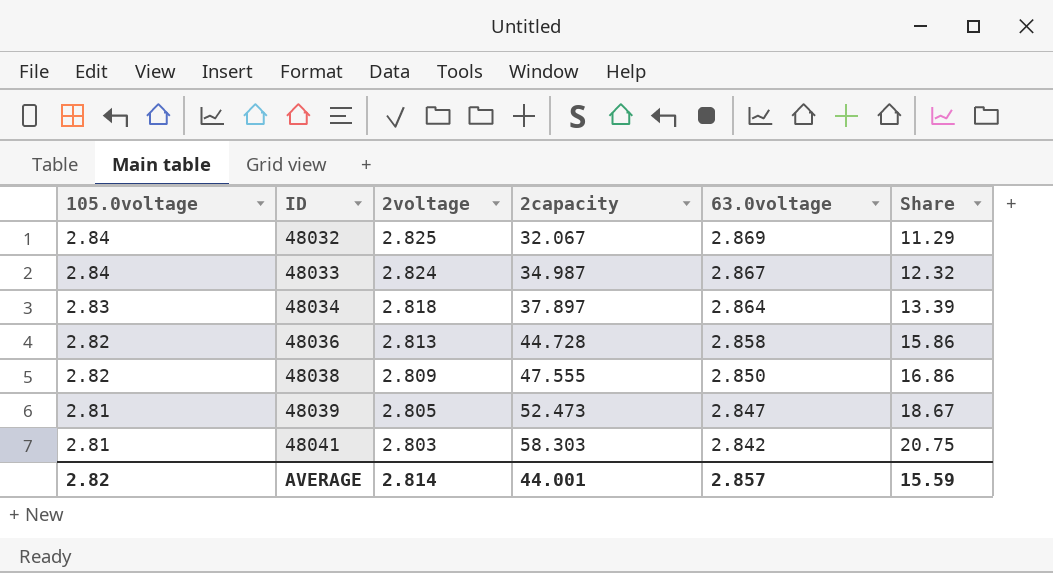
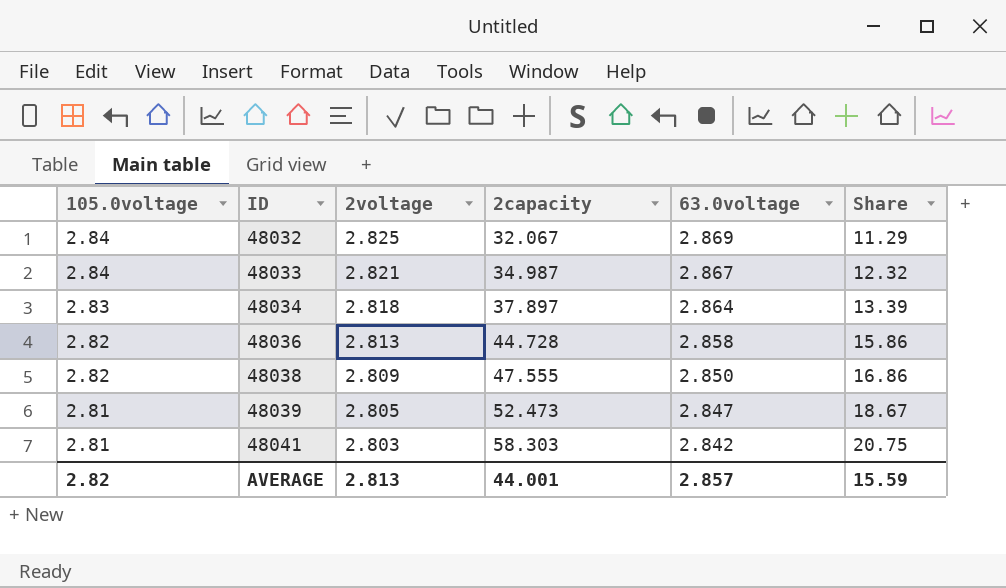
48033 | 2voltage: 2.824 -> 2.821
AVERAGE | 2voltage: 2.814 -> 2.813

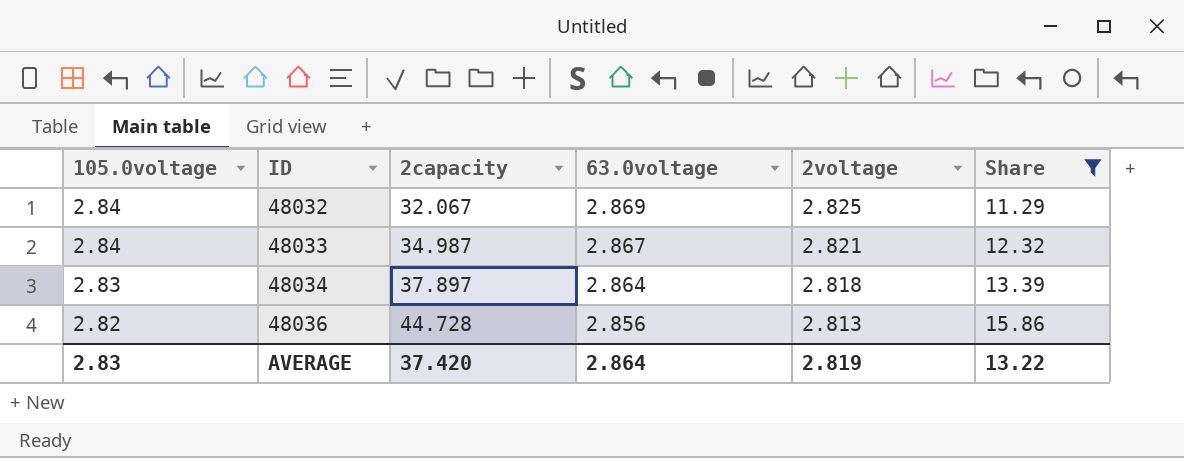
filter: none -> Share <= 15.86
column 2voltage | position: 3 -> 5
48036 | 63.0voltage: 2.858 -> 2.856
AVERAGE | 105.0voltage: 2.82 -> 2.83
AVERAGE | 2capacity: 44.001 -> 37.420
AVERAGE | 63.0voltage: 2.857 -> 2.864
AVERAGE | 2voltage: 2.813 -> 2.819
AVERAGE | Share: 15.59 -> 13.22

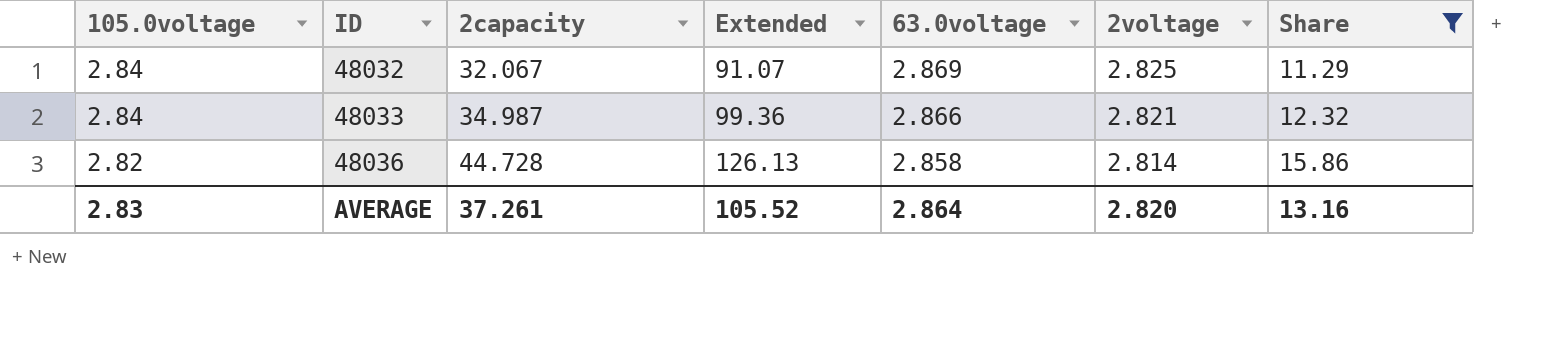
column Extended | formula: none -> [105.0voltage] * [2capacity]
row 48034: 2.83 | 37.897 | 2.864 | 2.818 | 13.39 -> none
48033 | 63.0voltage: 2.867 -> 2.866
48036 | 63.0voltage: 2.856 -> 2.858
48036 | 2voltage: 2.813 -> 2.814
AVERAGE | 2capacity: 37.420 -> 37.261
AVERAGE | 2voltage: 2.819 -> 2.820
AVERAGE | Share: 13.22 -> 13.16

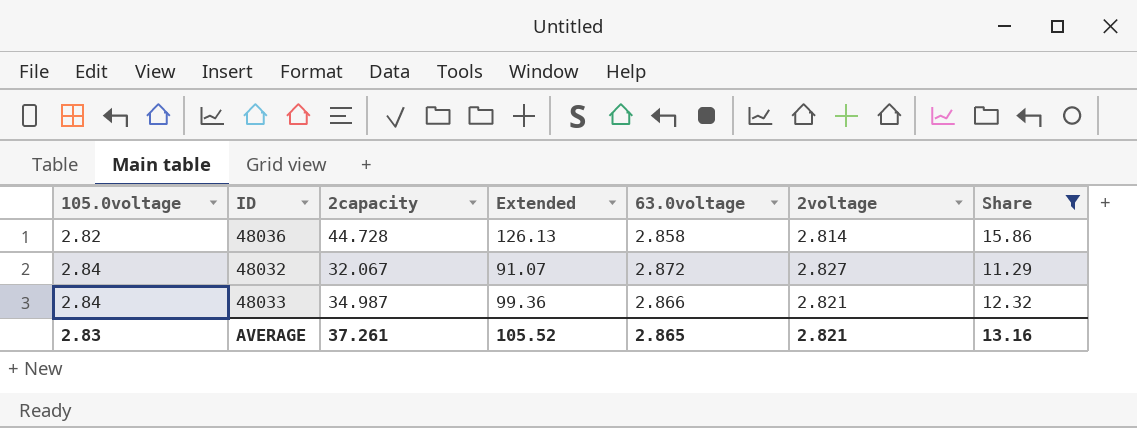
row order: 105.0voltage descending -> 105.0voltage ascending
48032 | 63.0voltage: 2.869 -> 2.872
48032 | 2voltage: 2.825 -> 2.827
AVERAGE | 63.0voltage: 2.864 -> 2.865
AVERAGE | 2voltage: 2.820 -> 2.821

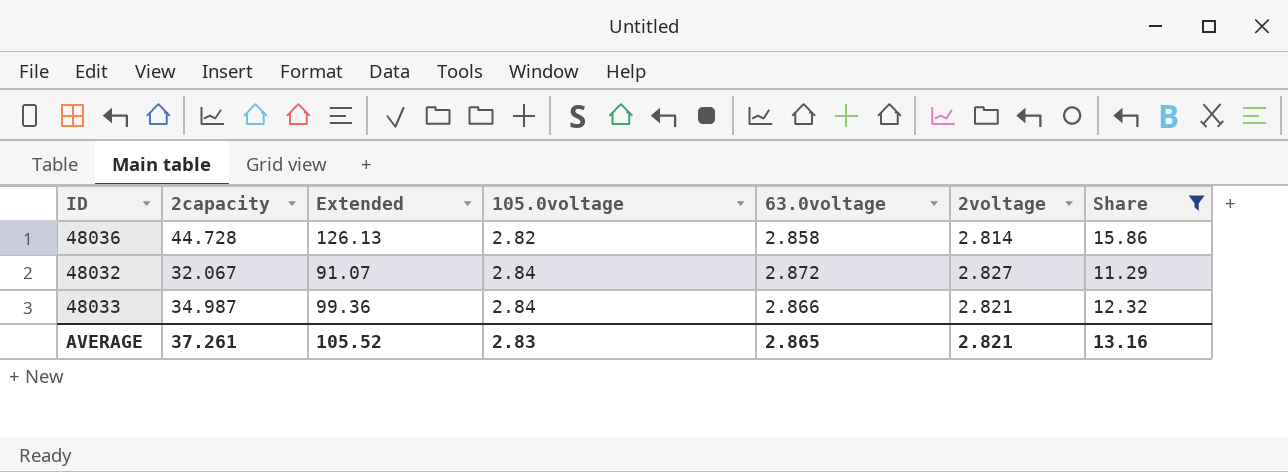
column 105.0voltage | position: 1 -> 4

